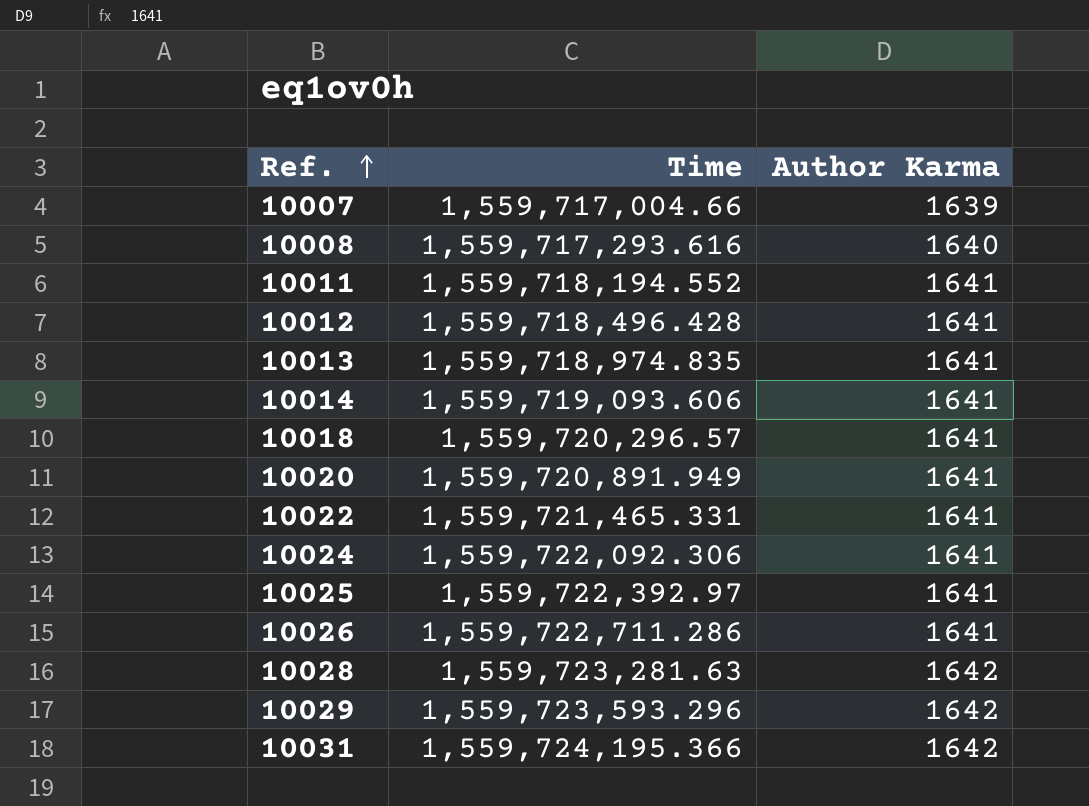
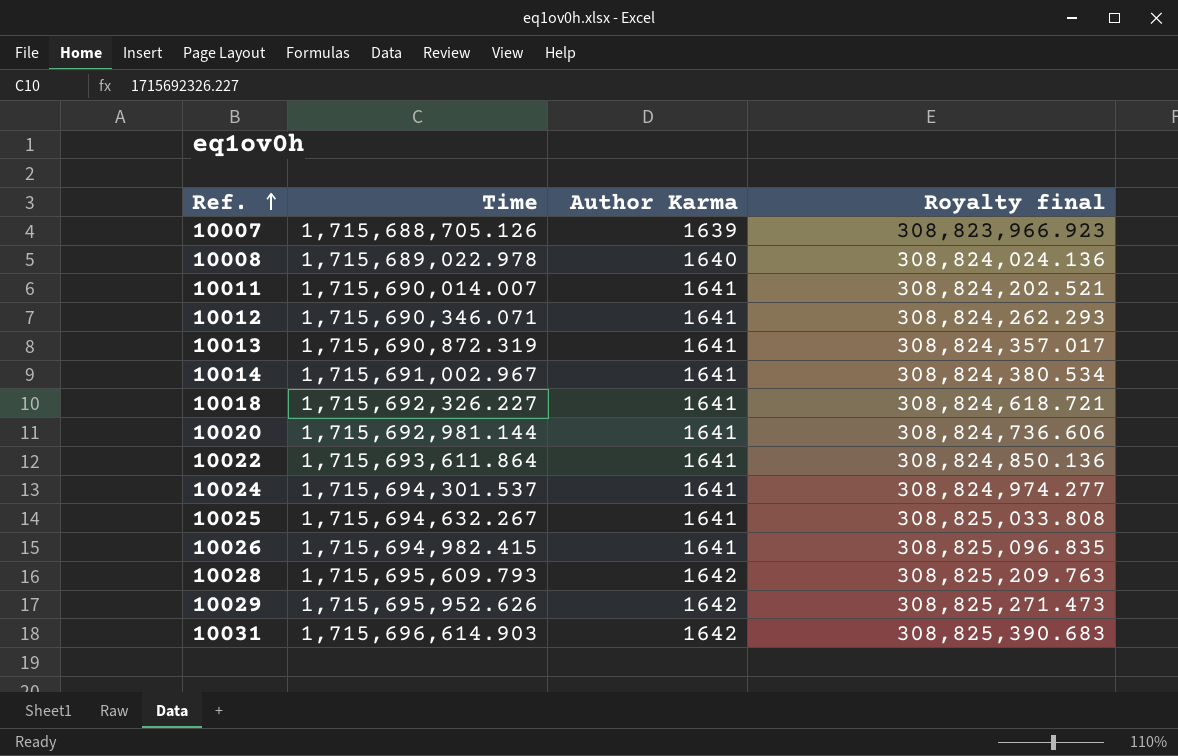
column Royalty final | formula: none -> [Time] * 0.18
10007 | Time: 1,559,717,004.66 -> 1,715,688,705.126
10008 | Time: 1,559,717,293.616 -> 1,715,689,022.978
10011 | Time: 1,559,718,194.552 -> 1,715,690,014.007
10012 | Time: 1,559,718,496.428 -> 1,715,690,346.071
10013 | Time: 1,559,718,974.835 -> 1,715,690,872.319
10014 | Time: 1,559,719,093.606 -> 1,715,691,002.967
10018 | Time: 1,559,720,296.57 -> 1,715,692,326.227
10020 | Time: 1,559,720,891.949 -> 1,715,692,981.144
10022 | Time: 1,559,721,465.331 -> 1,715,693,611.864
10024 | Time: 1,559,722,092.306 -> 1,715,694,301.537
10025 | Time: 1,559,722,392.97 -> 1,715,694,632.267
10026 | Time: 1,559,722,711.286 -> 1,715,694,982.415
10028 | Time: 1,559,723,281.63 -> 1,715,695,609.793
10029 | Time: 1,559,723,593.296 -> 1,715,695,952.626
10031 | Time: 1,559,724,195.366 -> 1,715,696,614.903

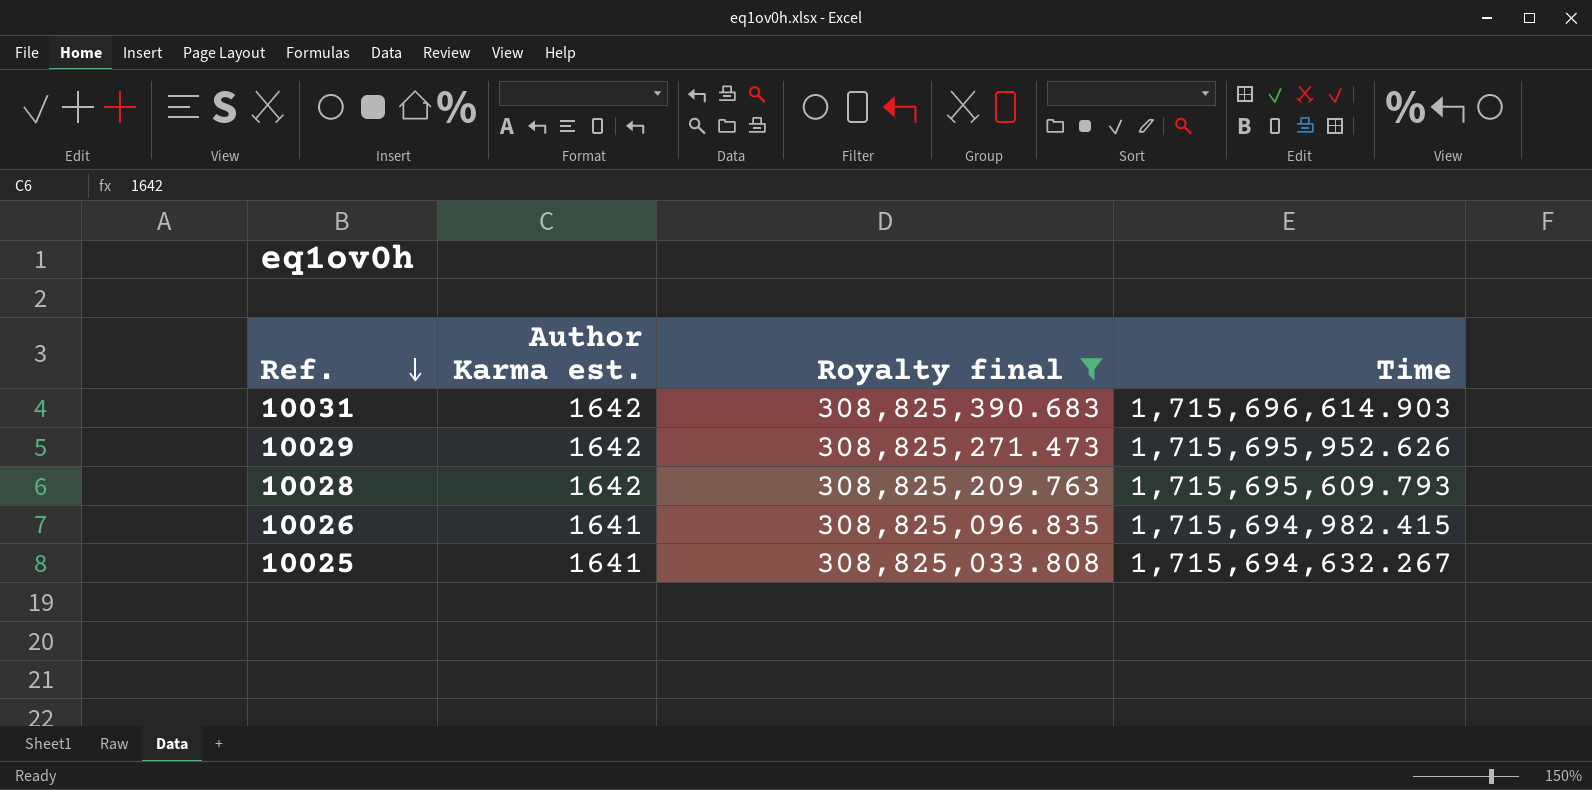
filter: none -> Royalty final >= 308,825,033.808
row order: Ref. ascending -> Ref. descending
column name: Author Karma -> Author Karma est.
column Time | position: 2 -> 4

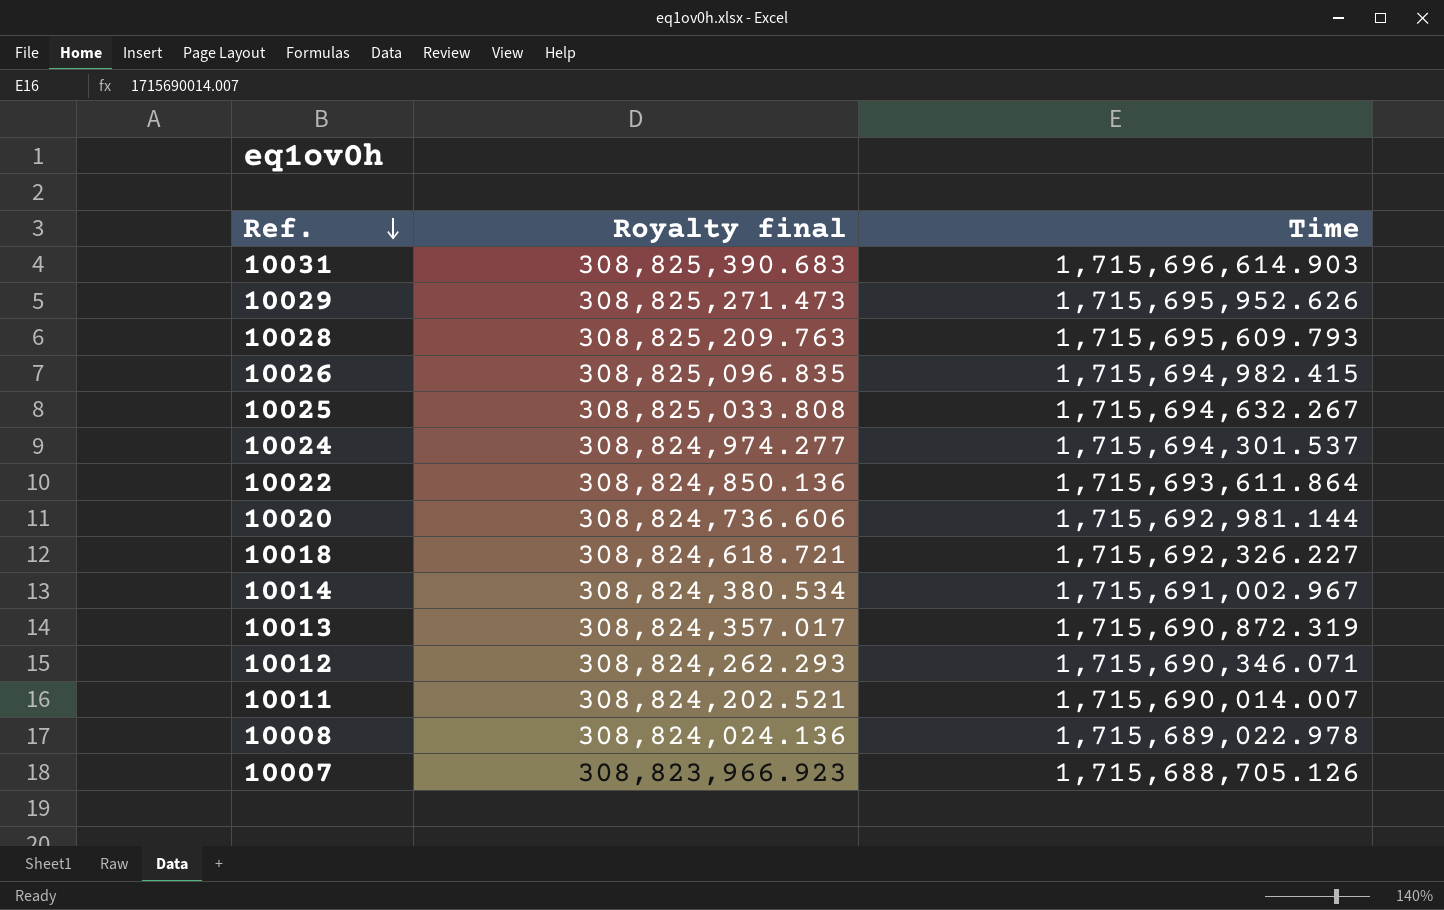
filter: Royalty final >= 308,825,033.808 -> none
column Author Karma est. | position: 2 -> none

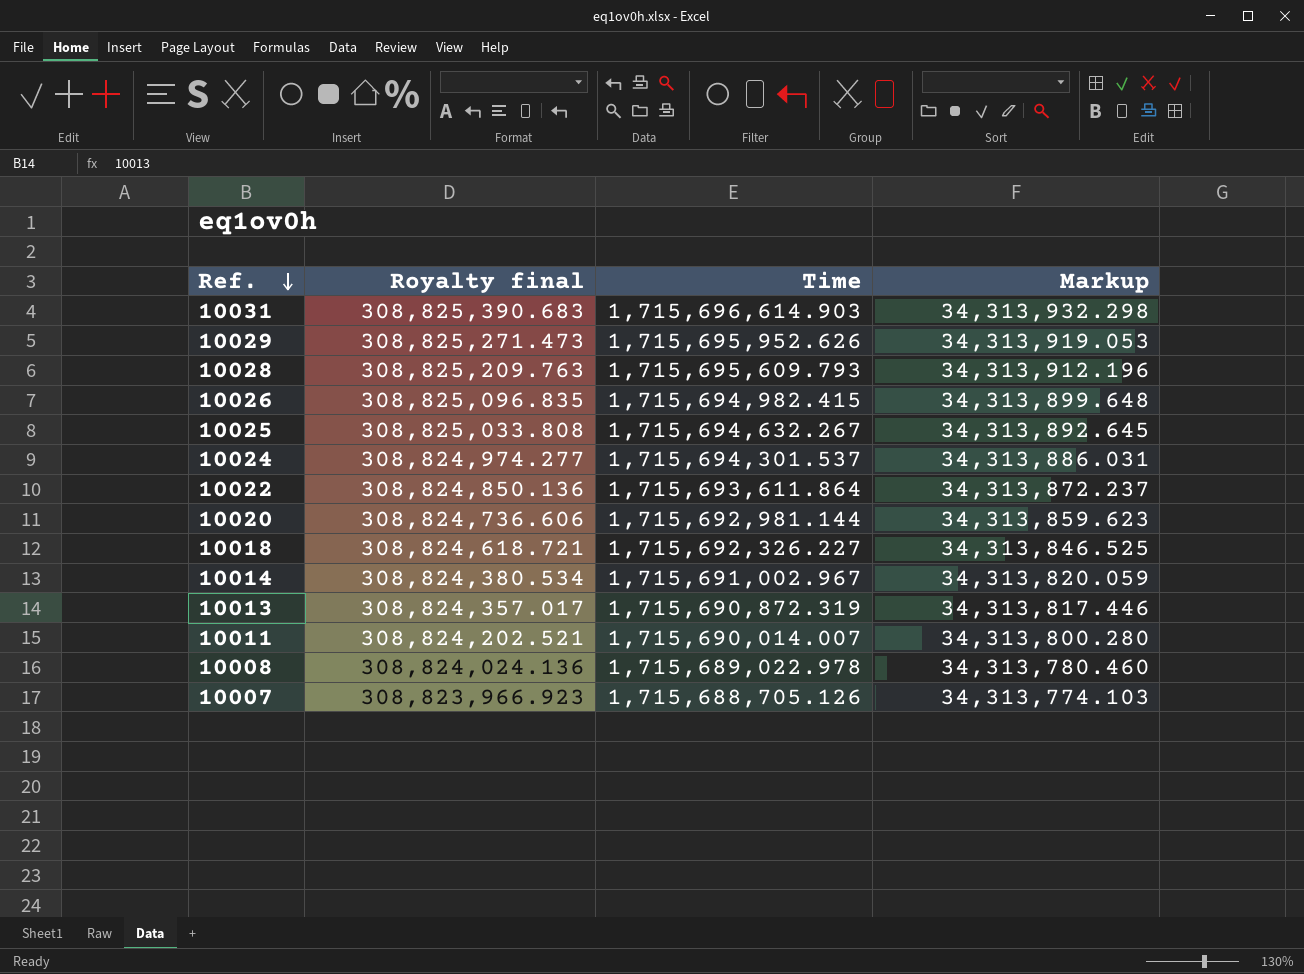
column Markup | formula: none -> [Time] * 0.02
row 10012: 308,824,262.293 | 1,715,690,346.071 -> none

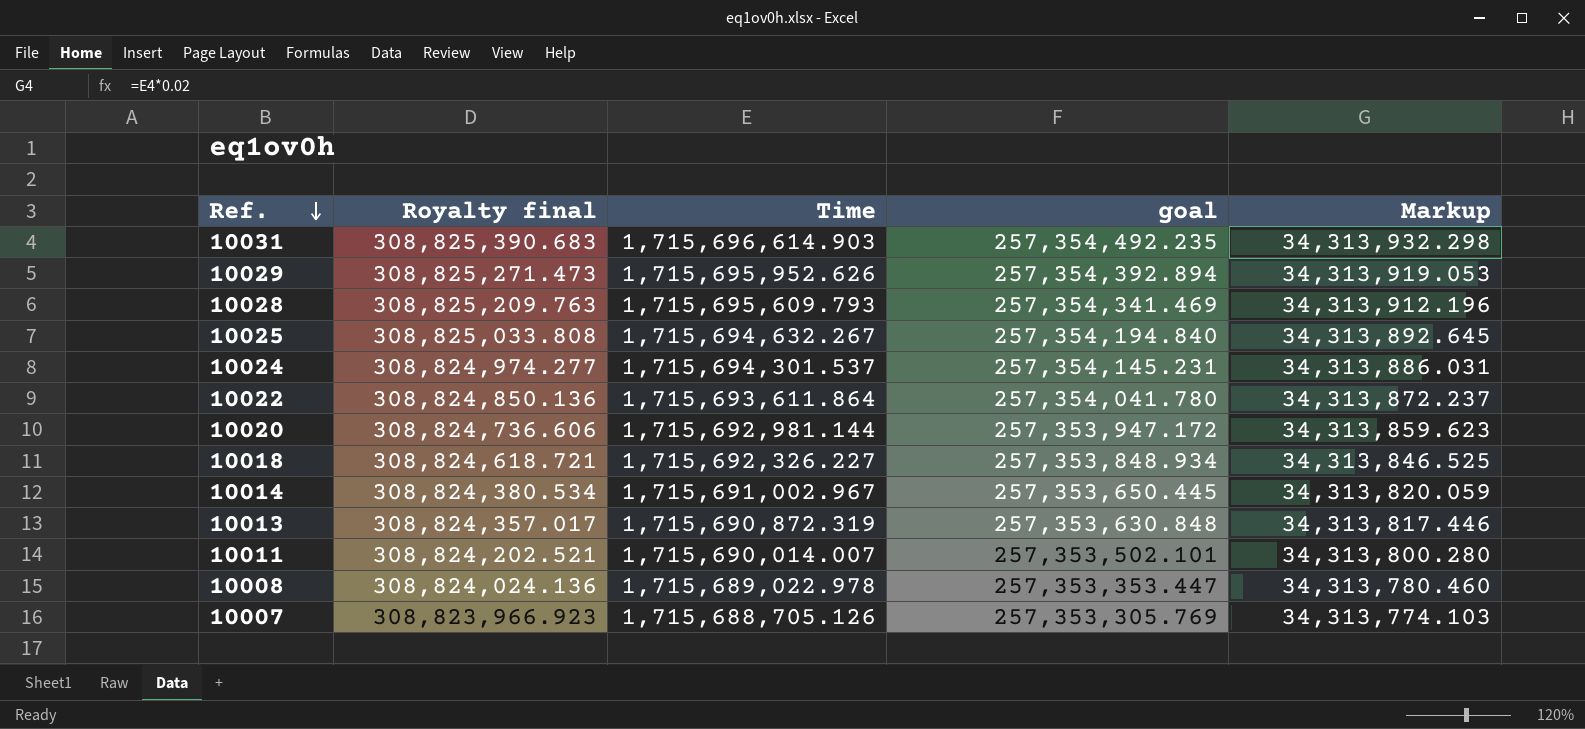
column goal | formula: none -> [Time] * 0.15
row 10026: 308,825,096.835 | 1,715,694,982.415 | 34,313,899.648 -> none

